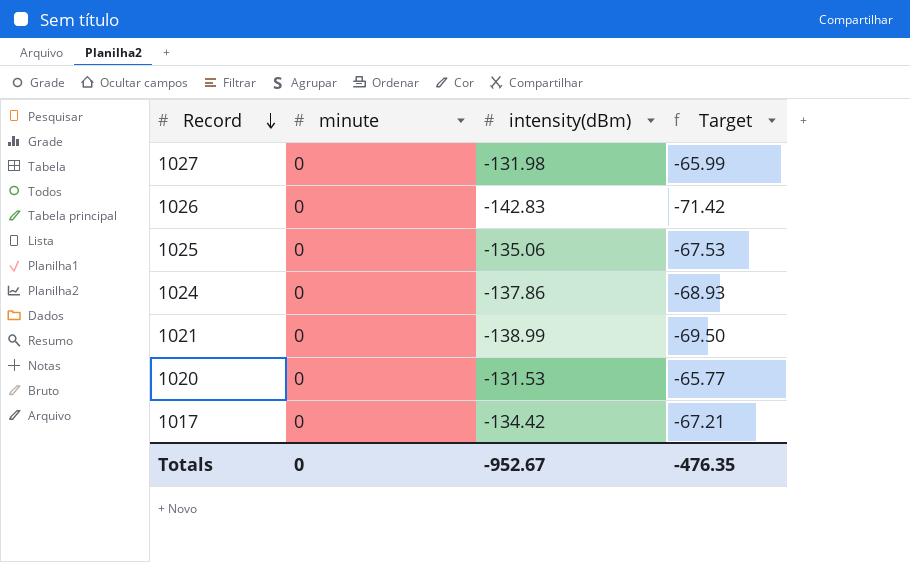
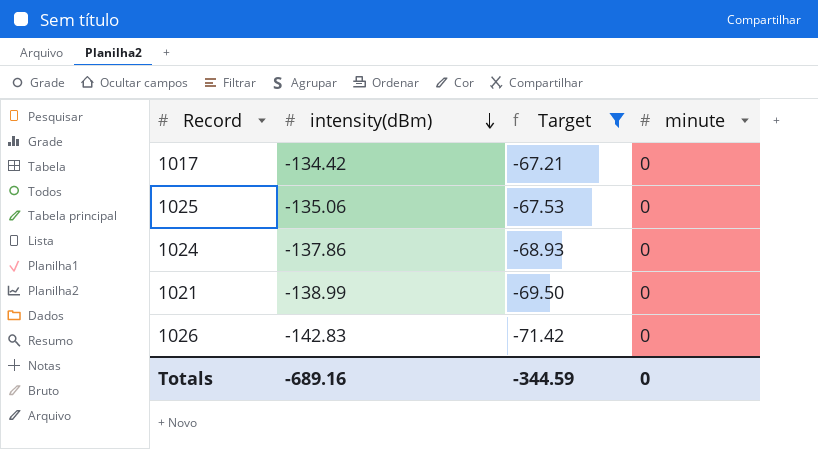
filter: none -> Target <= -67.21
row order: Record descending -> intensity(dBm) descending
column minute | position: 2 -> 4
Totals | intensity(dBm): -952.67 -> -689.16
Totals | Target: -476.35 -> -344.59

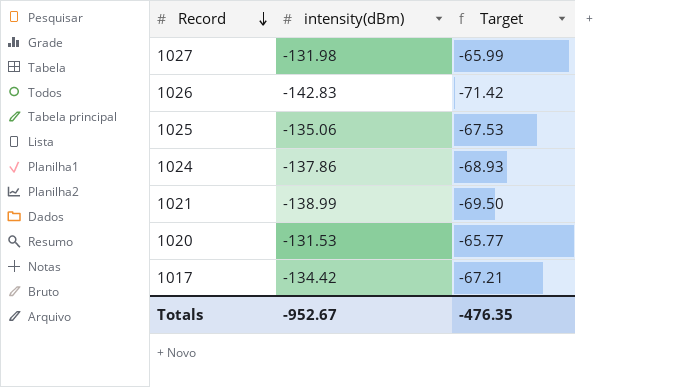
filter: Target <= -67.21 -> none
row order: intensity(dBm) descending -> Record descending
column minute | position: 4 -> none
Totals | intensity(dBm): -689.16 -> -952.67
Totals | Target: -344.59 -> -476.35

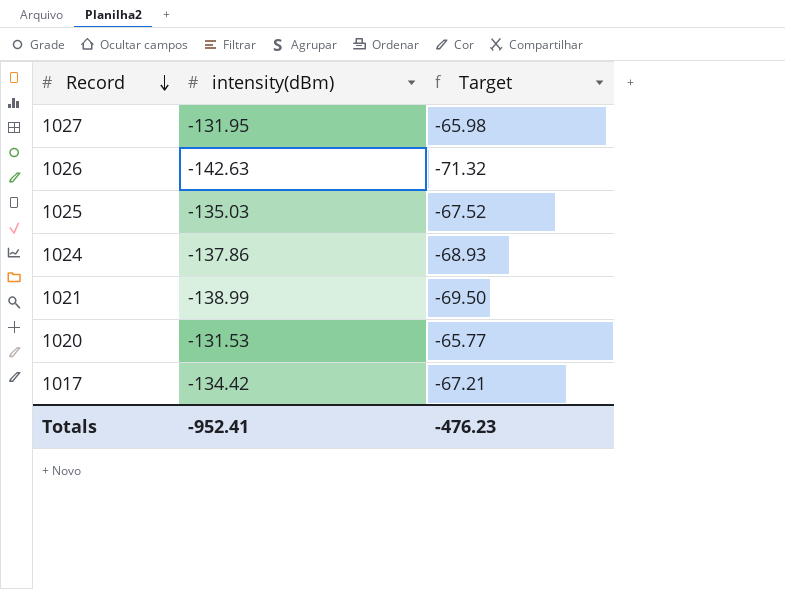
1027 | intensity(dBm): -131.98 -> -131.95
1027 | Target: -65.99 -> -65.98
1026 | intensity(dBm): -142.83 -> -142.63
1026 | Target: -71.42 -> -71.32
1025 | intensity(dBm): -135.06 -> -135.03
1025 | Target: -67.53 -> -67.52
Totals | intensity(dBm): -952.67 -> -952.41
Totals | Target: -476.35 -> -476.23

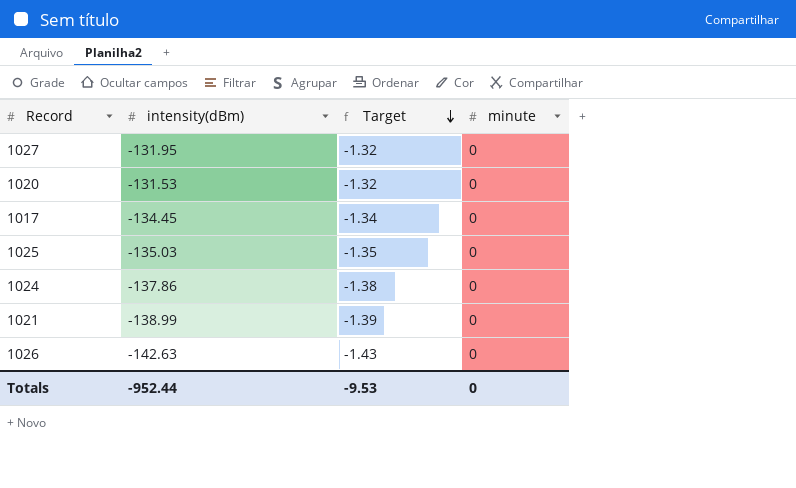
row order: Record descending -> Target descending
column Target | formula: [intensity(dBm)] * 0.5 -> [intensity(dBm)] * 0.01
column minute | position: none -> 4
1017 | intensity(dBm): -134.42 -> -134.45
Totals | intensity(dBm): -952.41 -> -952.44
Totals | Target: -476.23 -> -9.53

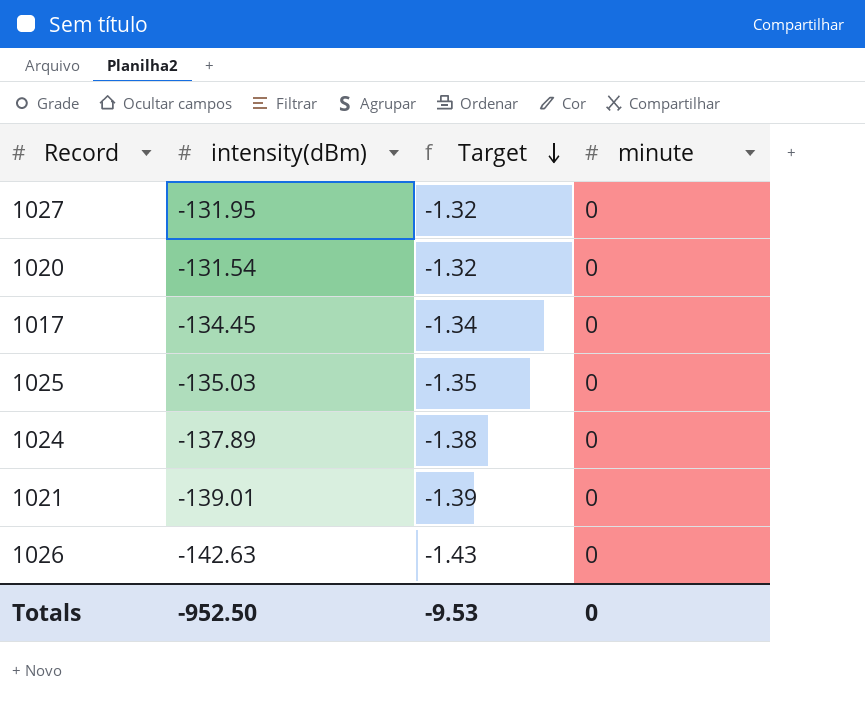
1020 | intensity(dBm): -131.53 -> -131.54
1024 | intensity(dBm): -137.86 -> -137.89
1021 | intensity(dBm): -138.99 -> -139.01
Totals | intensity(dBm): -952.44 -> -952.50

